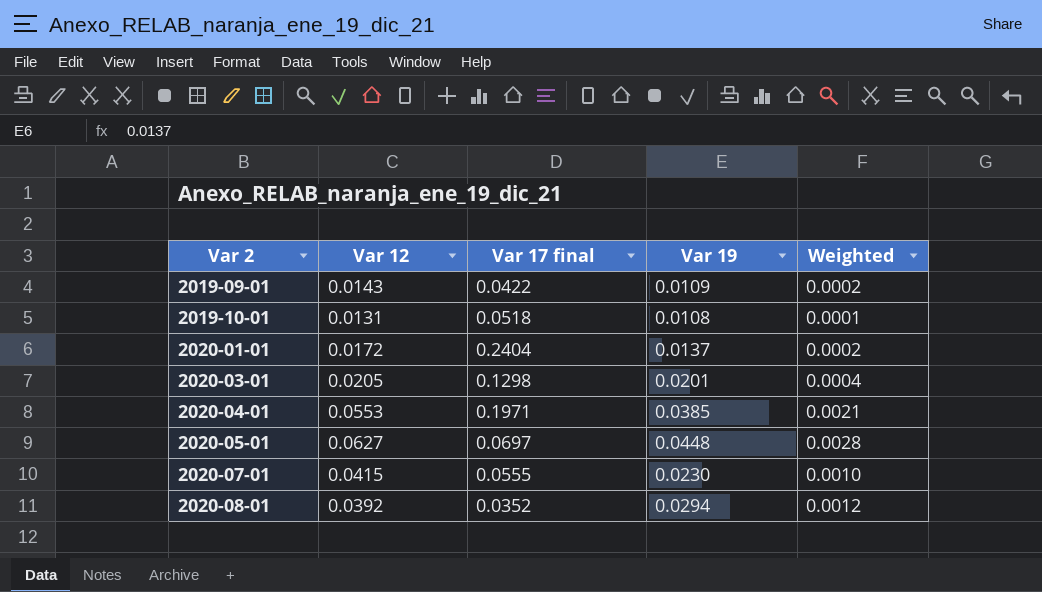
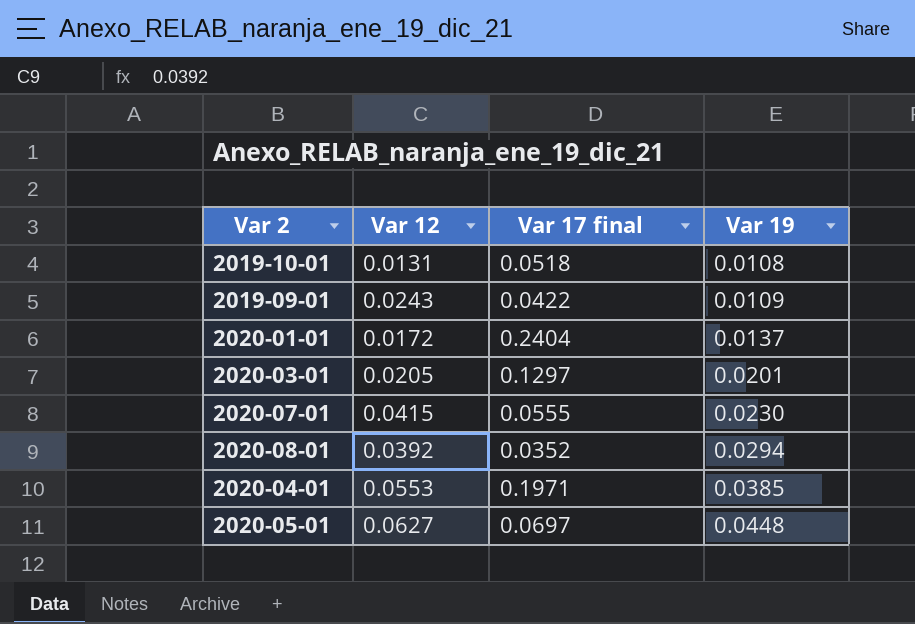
row order: Var 2 ascending -> Var 19 ascending
column Weighted | formula: [Var 12] * [Var 19] -> none
2019-09-01 | Var 12: 0.0143 -> 0.0243
2020-03-01 | Var 17 final: 0.1298 -> 0.1297

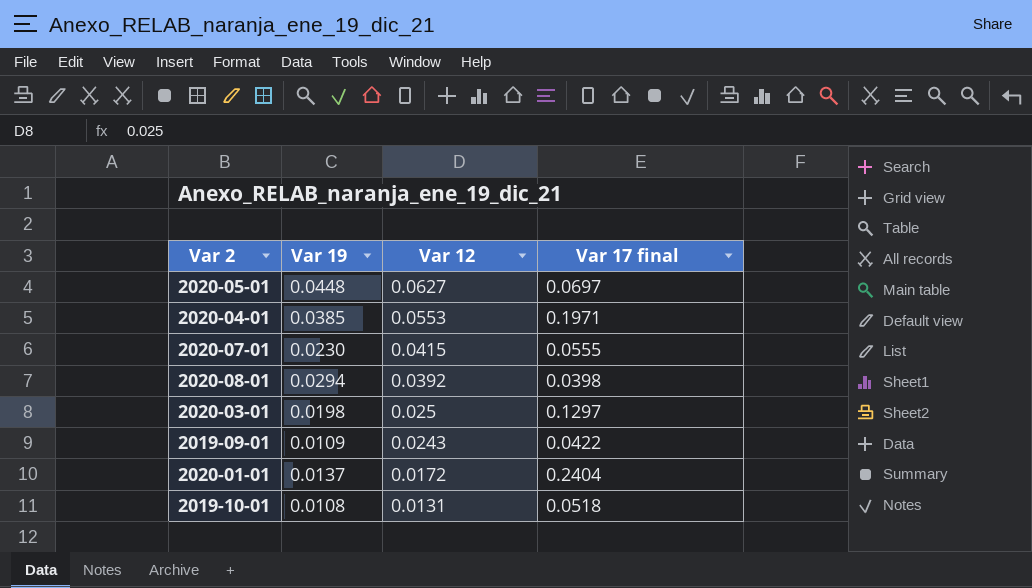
row order: Var 19 ascending -> Var 12 descending
column Var 19 | position: 4 -> 2
2020-08-01 | Var 17 final: 0.0352 -> 0.0398
2020-03-01 | Var 19: 0.0201 -> 0.0198
2020-03-01 | Var 12: 0.0205 -> 0.025

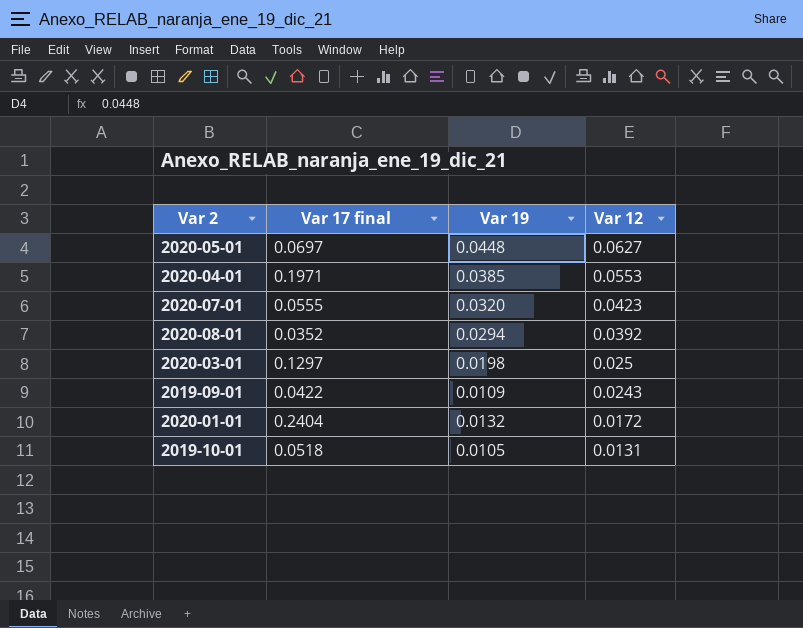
column Var 17 final | position: 4 -> 2
2020-07-01 | Var 19: 0.0230 -> 0.0320
2020-07-01 | Var 12: 0.0415 -> 0.0423
2020-08-01 | Var 17 final: 0.0398 -> 0.0352
2020-01-01 | Var 19: 0.0137 -> 0.0132
2019-10-01 | Var 19: 0.0108 -> 0.0105

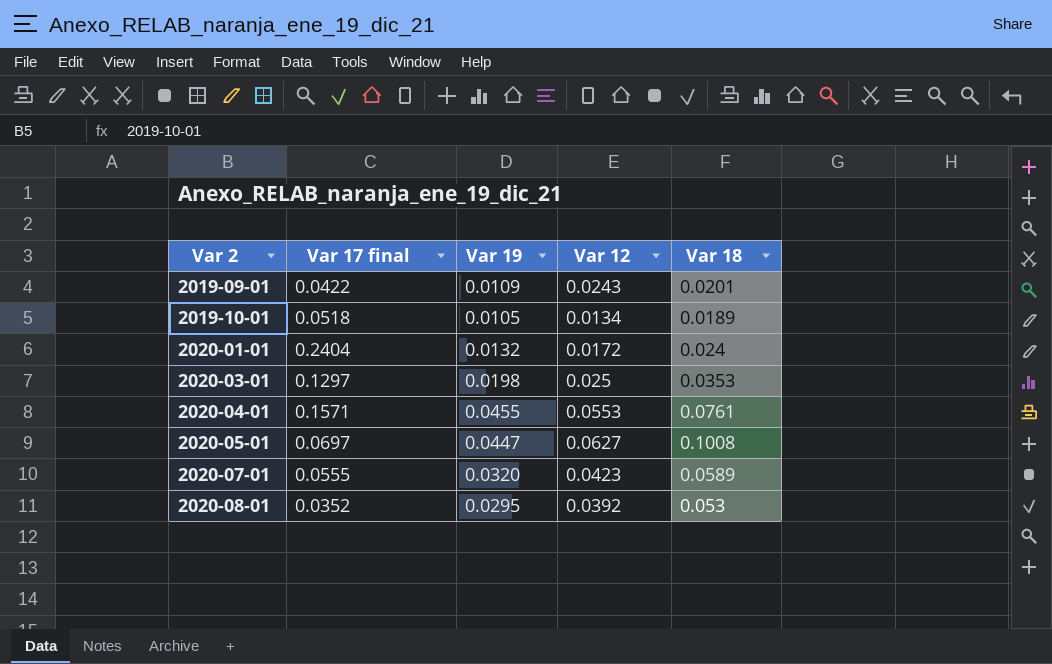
row order: Var 12 descending -> Var 2 ascending
column Var 18 | position: none -> 5
2019-10-01 | Var 12: 0.0131 -> 0.0134
2020-04-01 | Var 17 final: 0.1971 -> 0.1571
2020-04-01 | Var 19: 0.0385 -> 0.0455
2020-05-01 | Var 19: 0.0448 -> 0.0447
2020-08-01 | Var 19: 0.0294 -> 0.0295

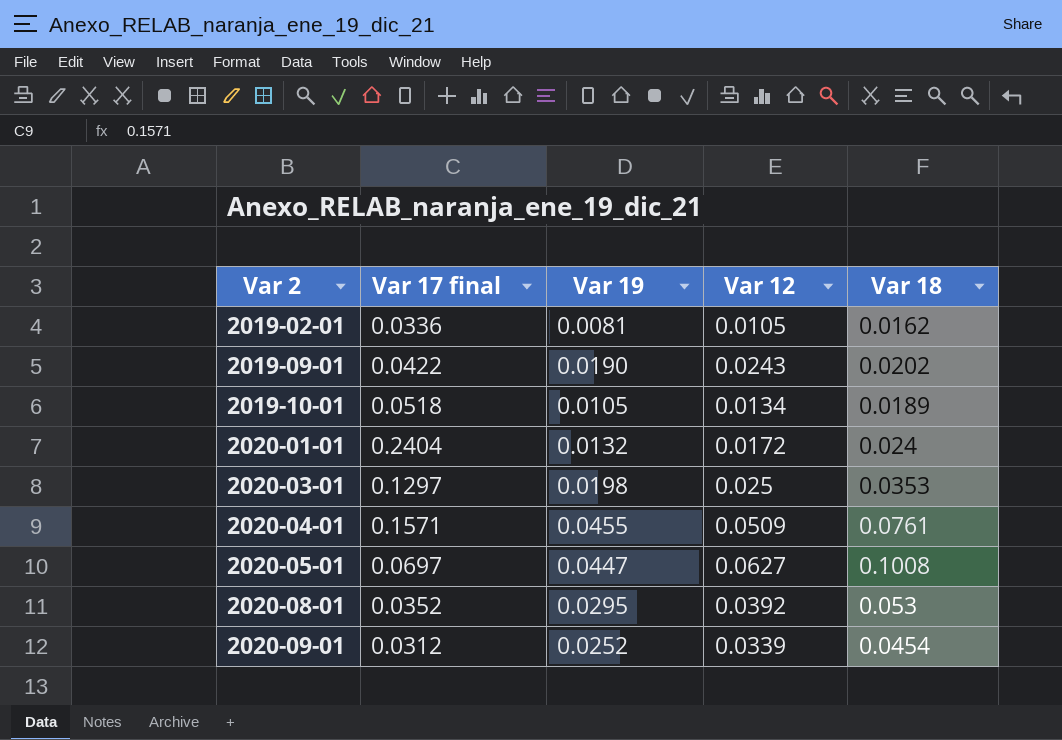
row 2020-07-01: 0.0555 | 0.0320 | 0.0423 | 0.0589 -> none
row 2019-02-01: none -> 0.0336 | 0.0081 | 0.0105 | 0.0162
2019-09-01 | Var 19: 0.0109 -> 0.0190
2019-09-01 | Var 18: 0.0201 -> 0.0202
2020-04-01 | Var 12: 0.0553 -> 0.0509
row 2020-09-01: none -> 0.0312 | 0.0252 | 0.0339 | 0.0454

